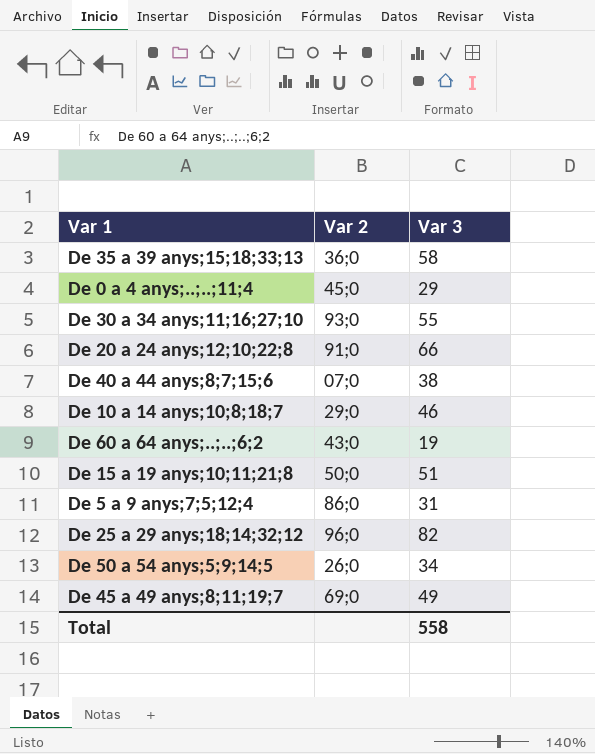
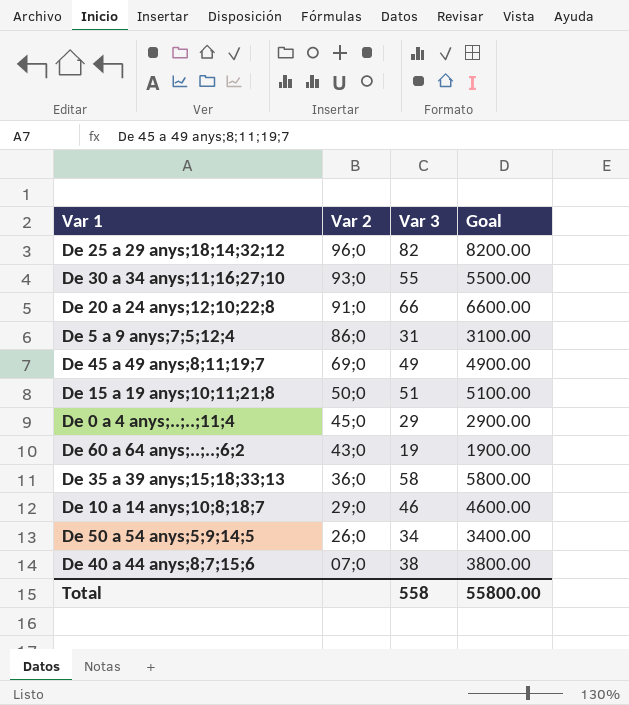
row order: none -> Var 2 descending
column Goal | formula: none -> [Var 3] * 100

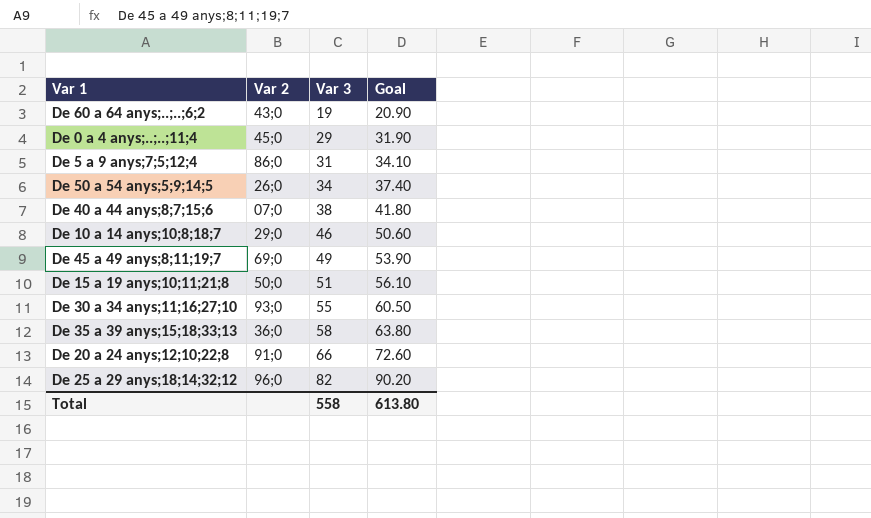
row order: Var 2 descending -> Var 3 ascending
column Goal | formula: [Var 3] * 100 -> [Var 3] * 1.1
Total | Goal: 55800.00 -> 613.80

